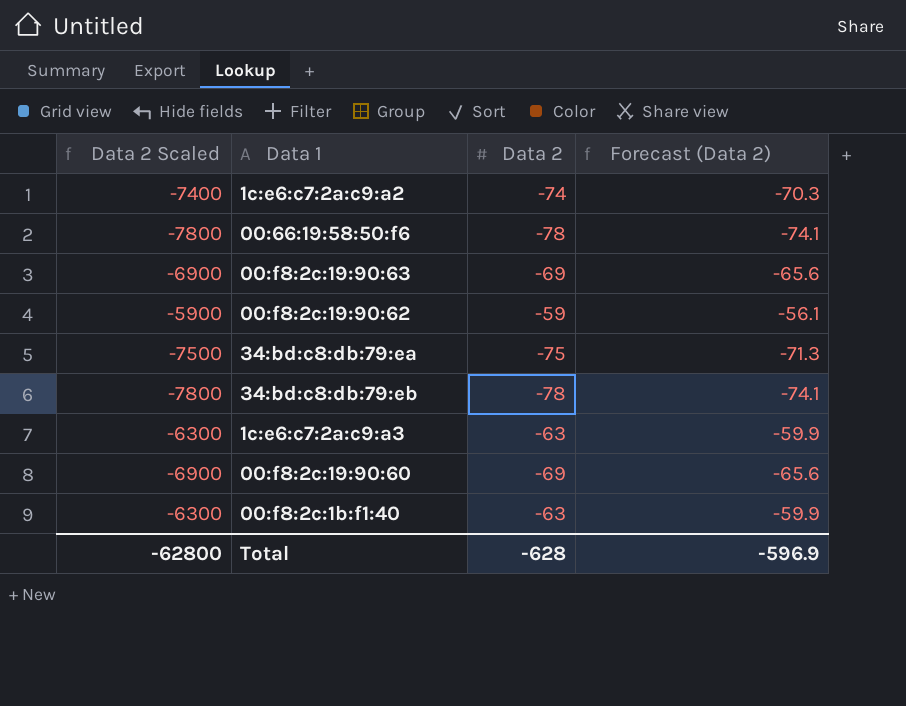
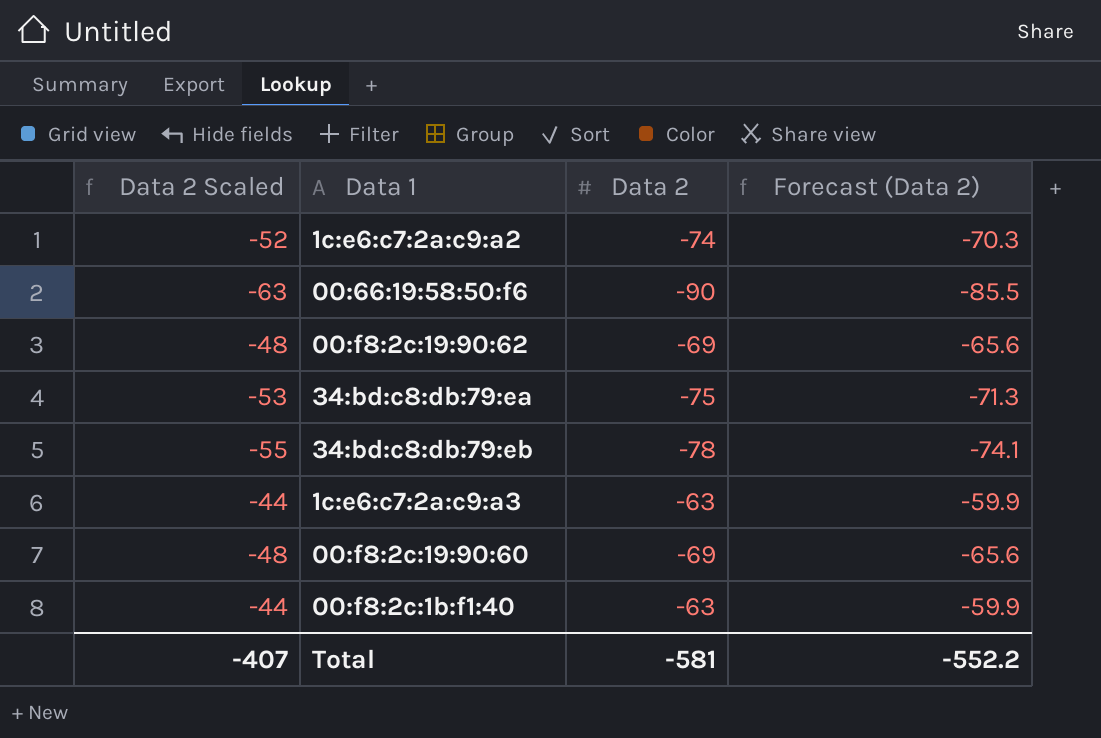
column Data 2 Scaled | formula: [Data 2] * 100 -> [Data 2] * 0.7
row 00:f8:2c:19:90:63: -6900 | -69 | -65.6 -> none
00:66:19:58:50:f6 | Data 2: -78 -> -90
00:66:19:58:50:f6 | Forecast (Data 2): -74.1 -> -85.5
00:f8:2c:19:90:62 | Data 2: -59 -> -69
00:f8:2c:19:90:62 | Forecast (Data 2): -56.1 -> -65.6
Total | Data 2 Scaled: -62800 -> -407
Total | Data 2: -628 -> -581
Total | Forecast (Data 2): -596.9 -> -552.2

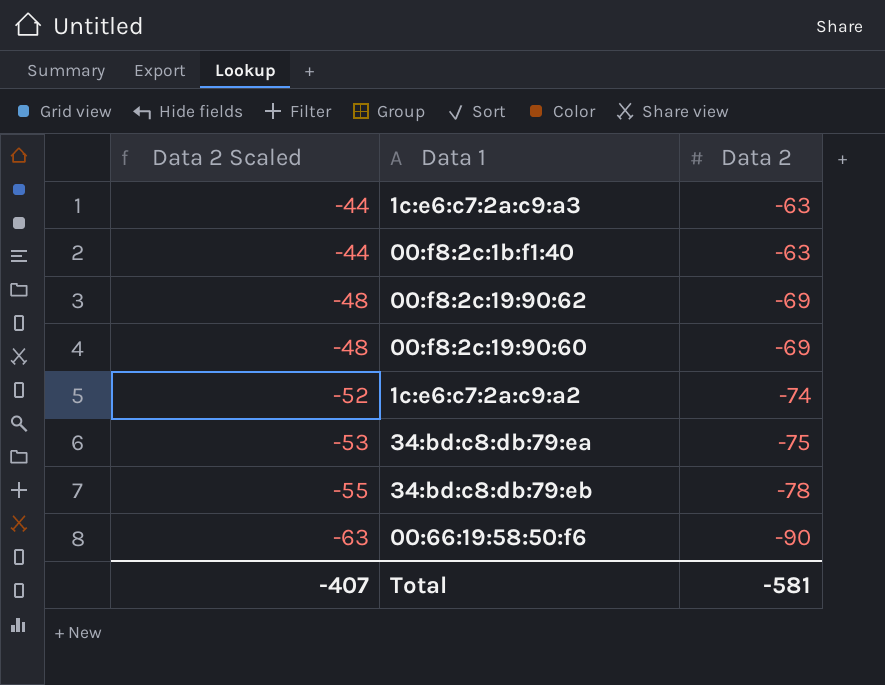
row order: none -> Data 2 Scaled descending
column Forecast (Data 2) | formula: [Data 2] * 0.95 -> none

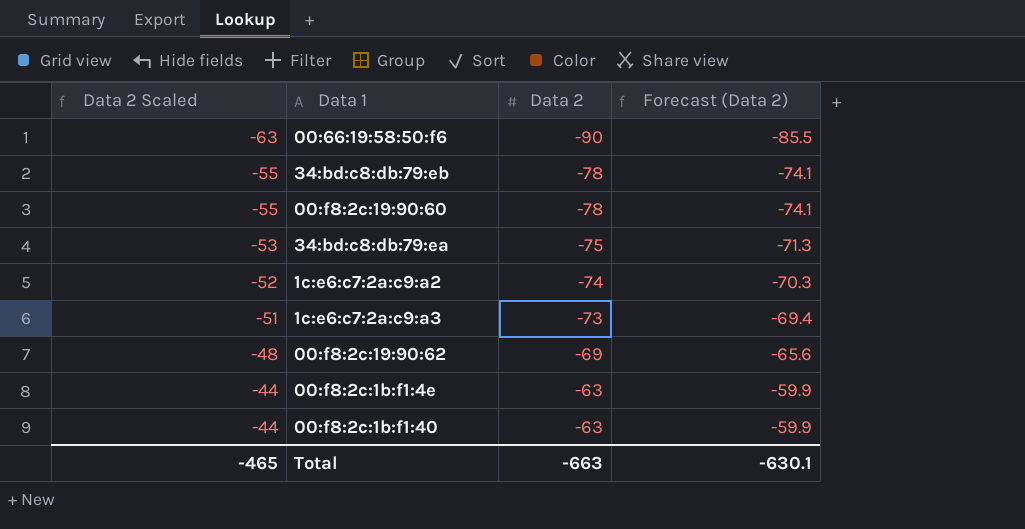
row order: Data 2 Scaled descending -> Data 2 Scaled ascending
column Forecast (Data 2) | formula: none -> [Data 2] * 0.95
00:f8:2c:19:90:60 | Data 2 Scaled: -48 -> -55
00:f8:2c:19:90:60 | Data 2: -69 -> -78
1c:e6:c7:2a:c9:a3 | Data 2 Scaled: -44 -> -51
1c:e6:c7:2a:c9:a3 | Data 2: -63 -> -73
row 00:f8:2c:1b:f1:4e: none -> -44 | -63 | -59.9
Total | Data 2 Scaled: -407 -> -465
Total | Data 2: -581 -> -663

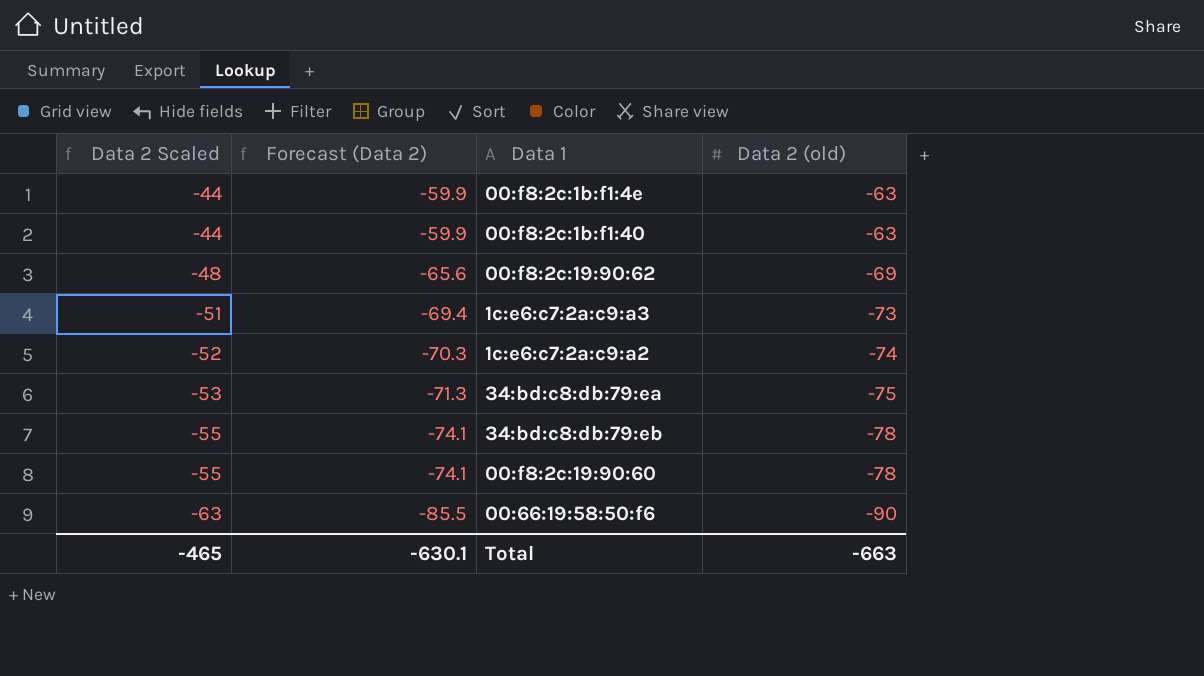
row order: Data 2 Scaled ascending -> Data 2 Scaled descending
column Forecast (Data 2) | position: 4 -> 2
column name: Data 2 -> Data 2 (old)

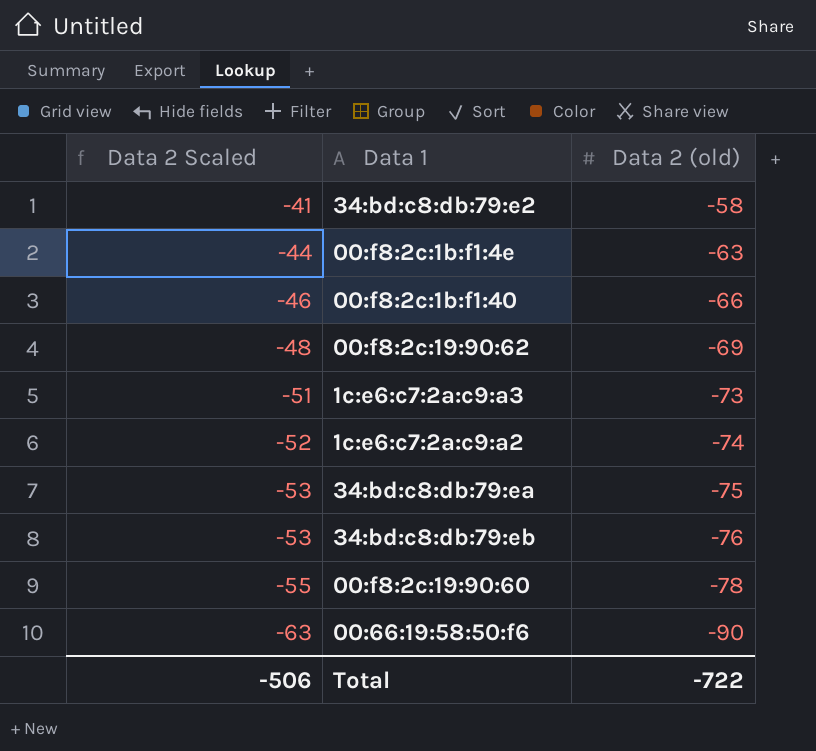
column Forecast (Data 2) | formula: [Data 2 (old)] * 0.95 -> none
row 34:bd:c8:db:79:e2: none -> -41 | -58
00:f8:2c:1b:f1:40 | Data 2 Scaled: -44 -> -46
00:f8:2c:1b:f1:40 | Data 2 (old): -63 -> -66
34:bd:c8:db:79:eb | Data 2 Scaled: -55 -> -53
34:bd:c8:db:79:eb | Data 2 (old): -78 -> -76
Total | Data 2 Scaled: -465 -> -506
Total | Data 2 (old): -663 -> -722

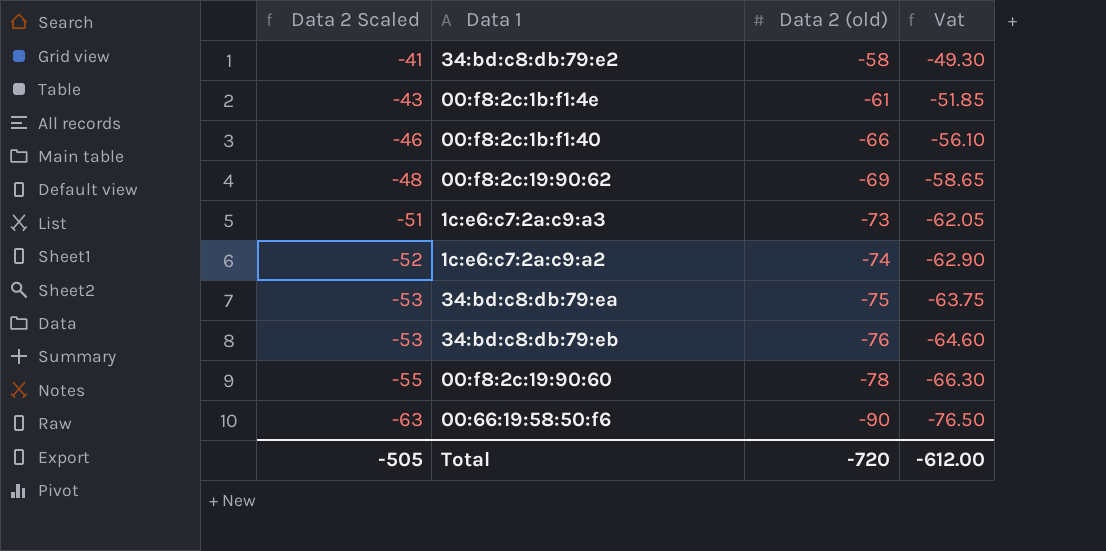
column Vat | formula: none -> [Data 2 (old)] * 0.85
00:f8:2c:1b:f1:4e | Data 2 Scaled: -44 -> -43
00:f8:2c:1b:f1:4e | Data 2 (old): -63 -> -61
Total | Data 2 Scaled: -506 -> -505
Total | Data 2 (old): -722 -> -720

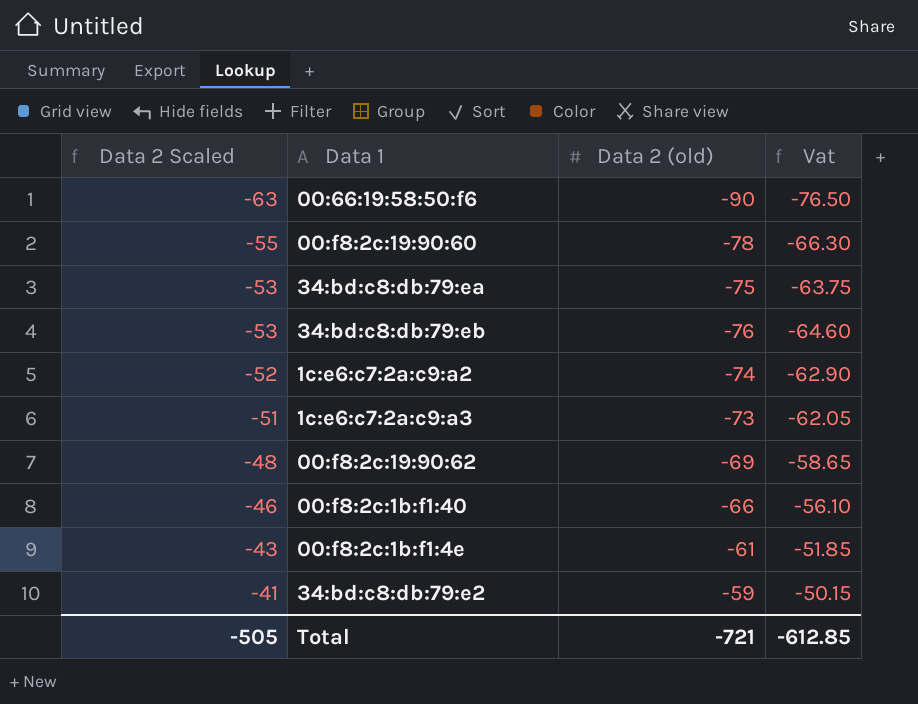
row order: Data 2 Scaled descending -> Data 2 Scaled ascending
34:bd:c8:db:79:e2 | Data 2 (old): -58 -> -59
34:bd:c8:db:79:e2 | Vat: -49.30 -> -50.15
Total | Data 2 (old): -720 -> -721
Total | Vat: -612.00 -> -612.85

